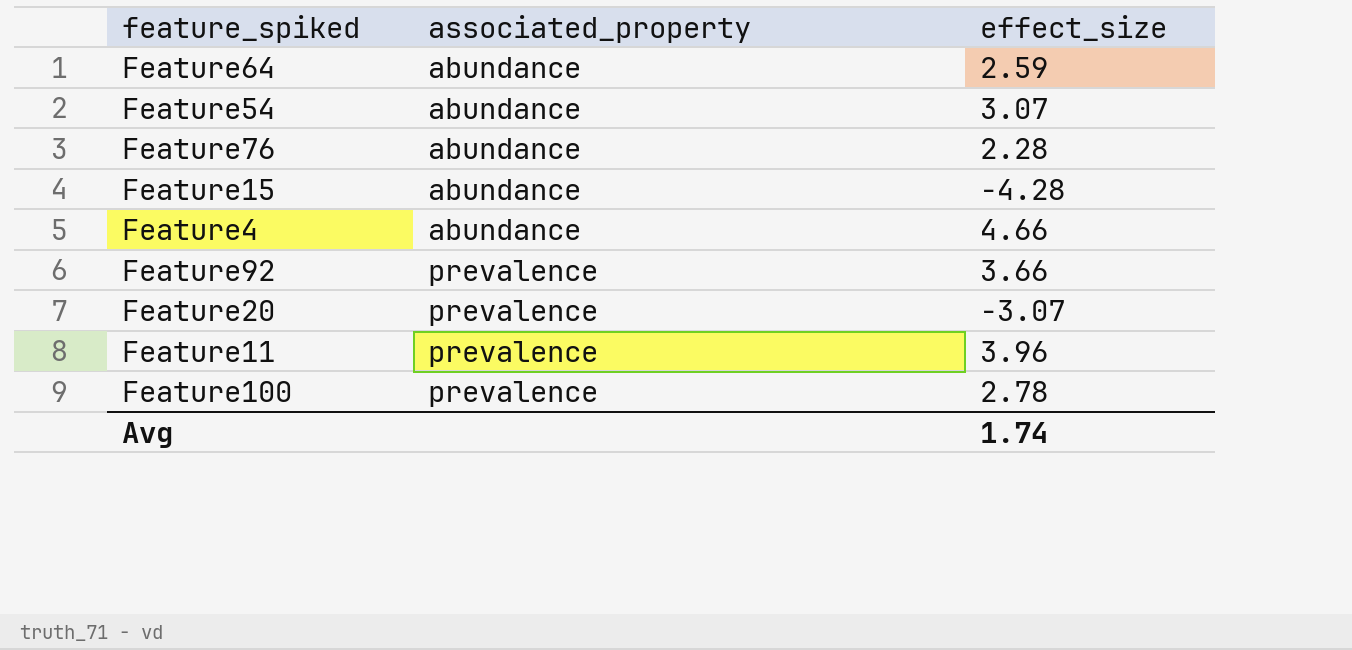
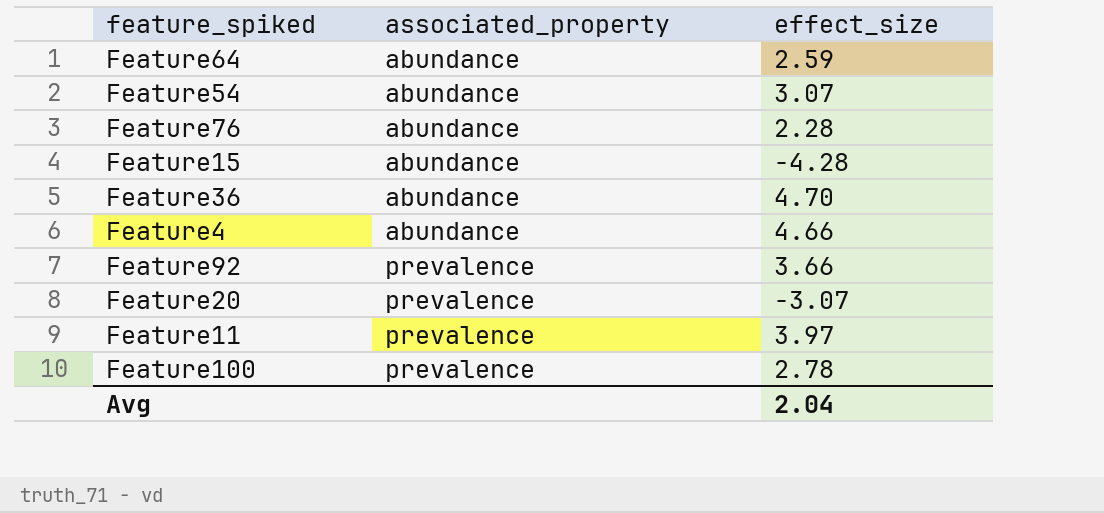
row Feature36: none -> abundance | 4.70
Feature11 | effect_size: 3.96 -> 3.97
Avg | effect_size: 1.74 -> 2.04

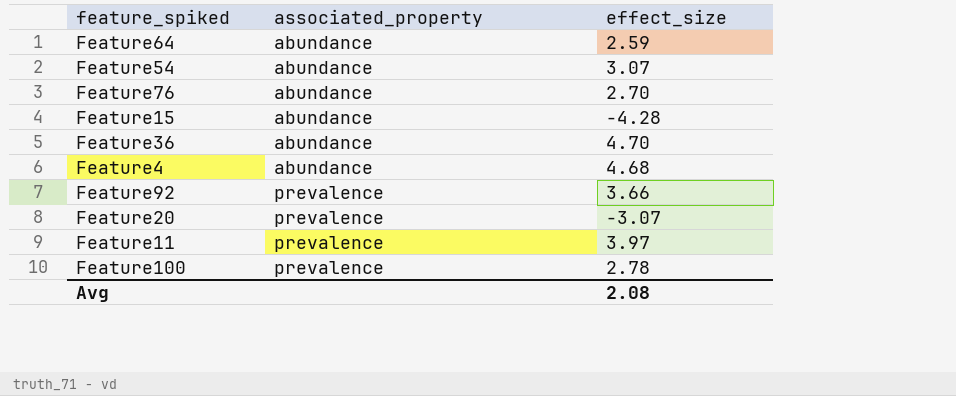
Feature76 | effect_size: 2.28 -> 2.70
Feature4 | effect_size: 4.66 -> 4.68
Avg | effect_size: 2.04 -> 2.08

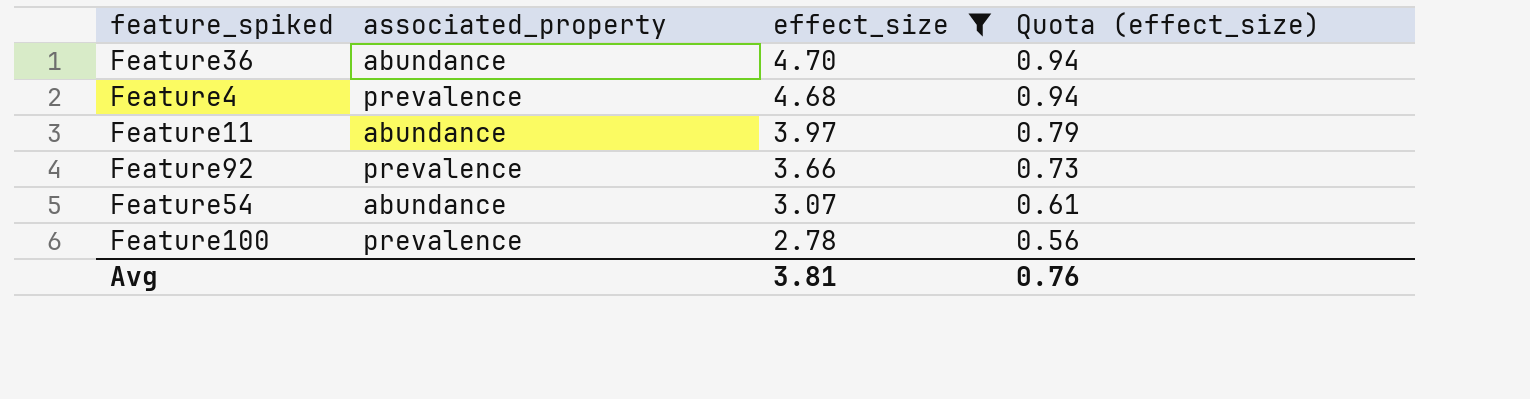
filter: none -> effect_size >= 2.78
row order: associated_property ascending -> effect_size descending
column Quota (effect_size) | formula: none -> [effect_size] * 0.2
Feature4 | associated_property: abundance -> prevalence
Feature11 | associated_property: prevalence -> abundance
Avg | effect_size: 2.08 -> 3.81

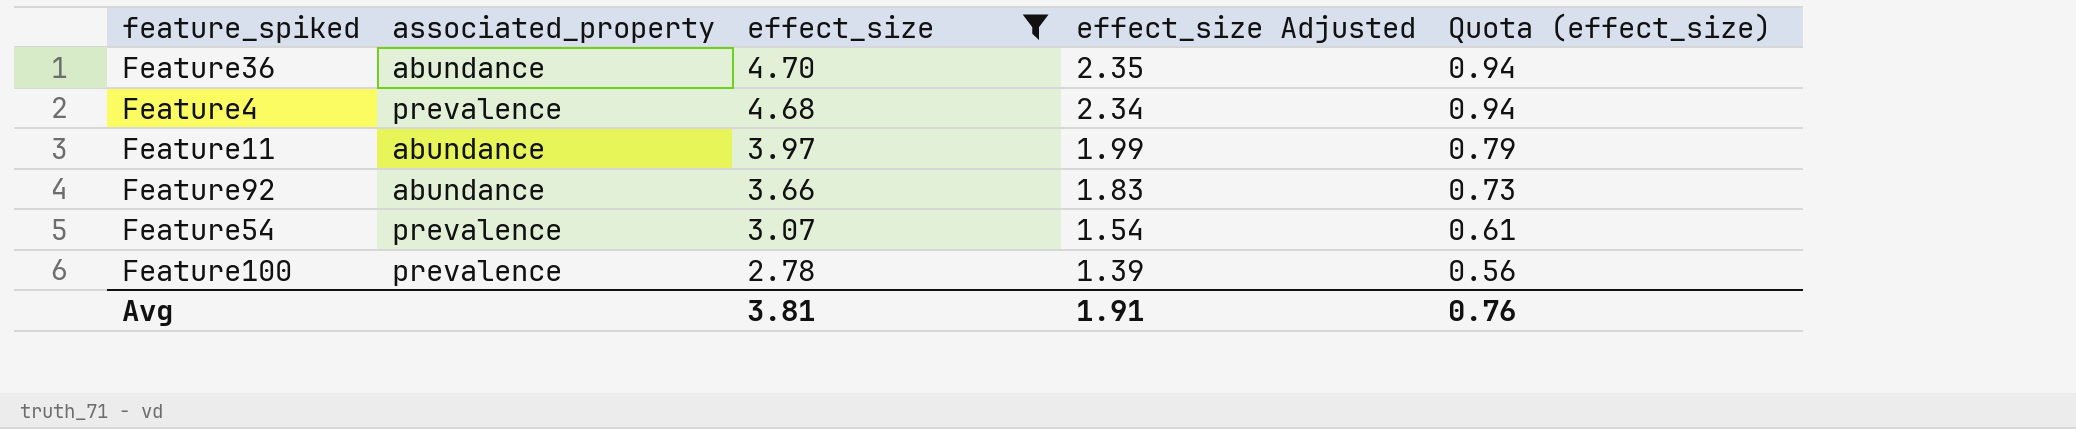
column effect_size Adjusted | formula: none -> [effect_size] * 0.5
Feature92 | associated_property: prevalence -> abundance
Feature54 | associated_property: abundance -> prevalence

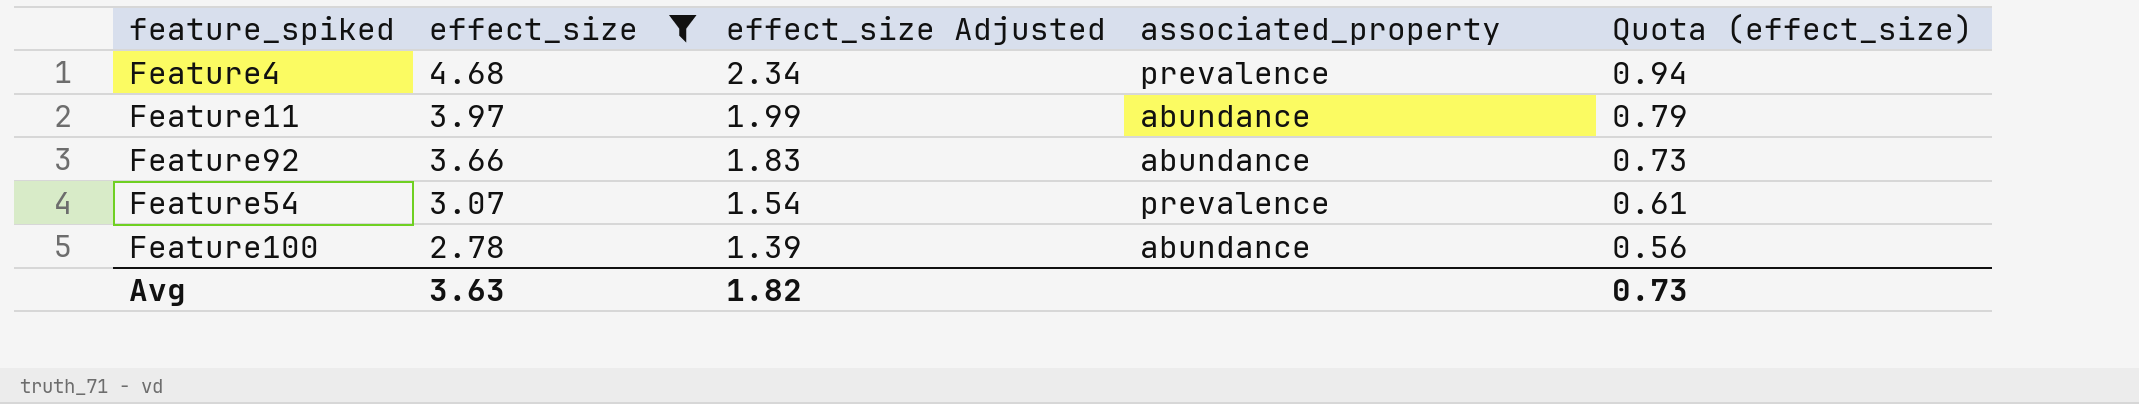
column associated_property | position: 2 -> 4
row Feature36: abundance | 4.70 | 2.35 | 0.94 -> none
Feature100 | associated_property: prevalence -> abundance
Avg | effect_size: 3.81 -> 3.63
Avg | effect_size Adjusted: 1.91 -> 1.82
Avg | Quota (effect_size): 0.76 -> 0.73

